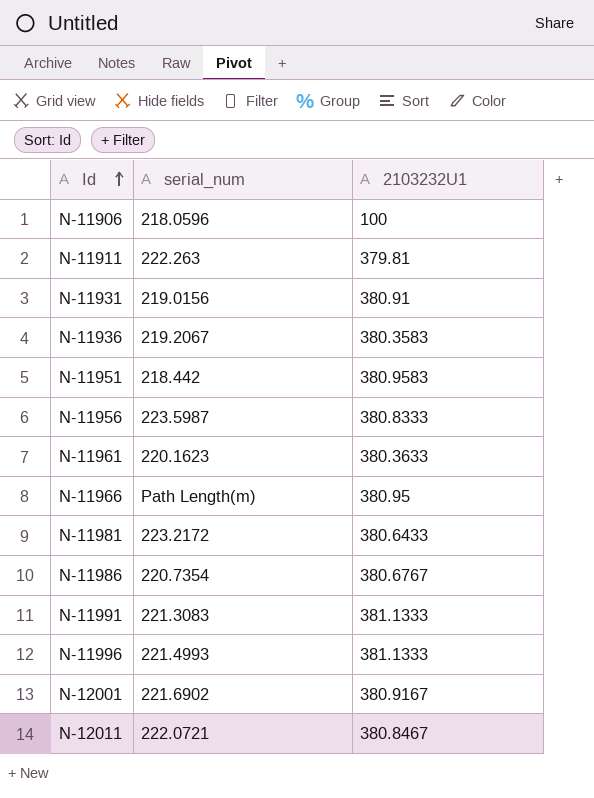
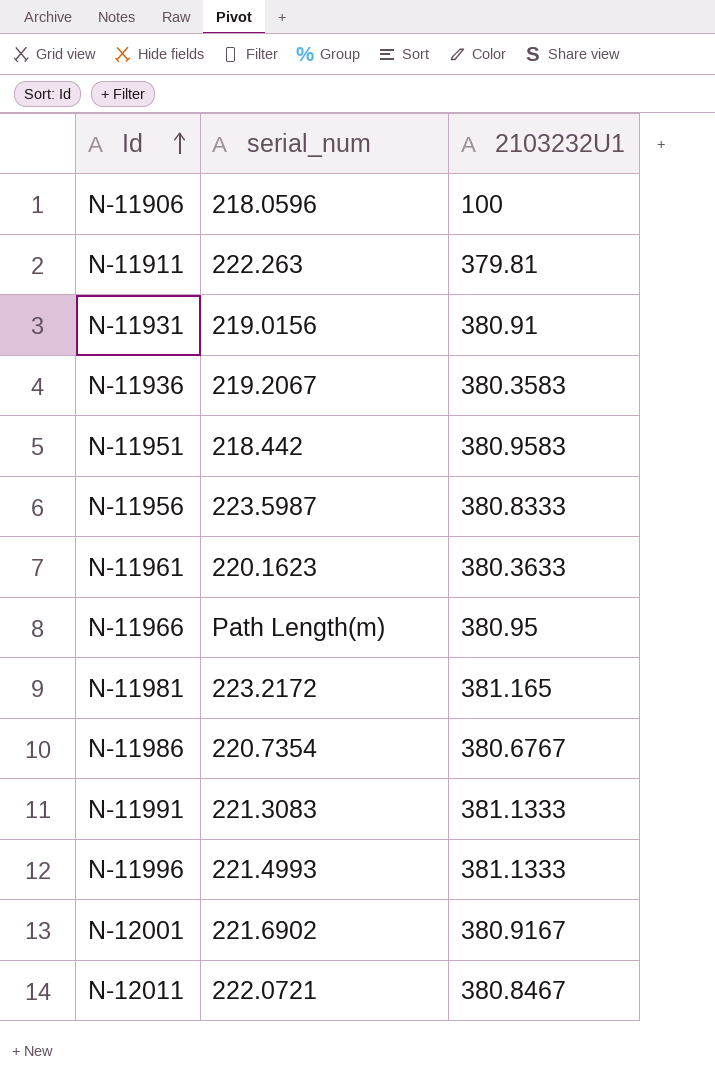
N-11981 | 2103232U1: 380.6433 -> 381.165

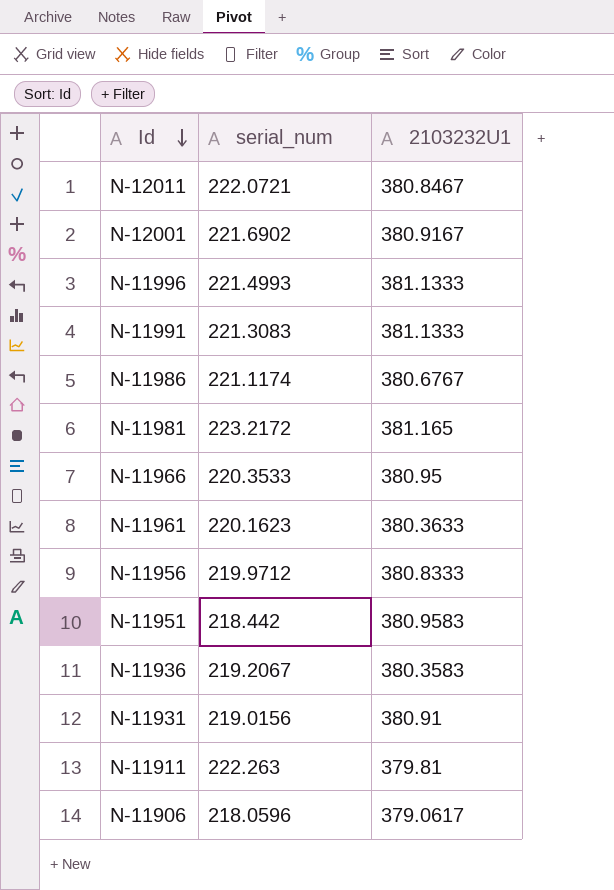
row order: Id ascending -> Id descending
N-11986 | serial_num: 220.7354 -> 221.1174
N-11966 | serial_num: Path Length(m) -> 220.3533
N-11956 | serial_num: 223.5987 -> 219.9712
N-11906 | 2103232U1: 100 -> 379.0617

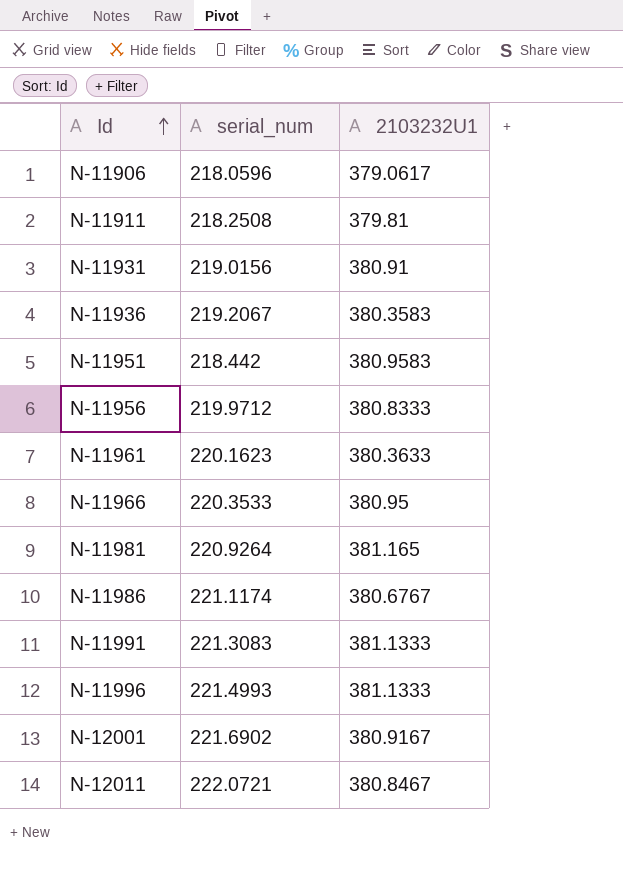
row order: Id descending -> Id ascending
N-11911 | serial_num: 222.263 -> 218.2508
N-11981 | serial_num: 223.2172 -> 220.9264

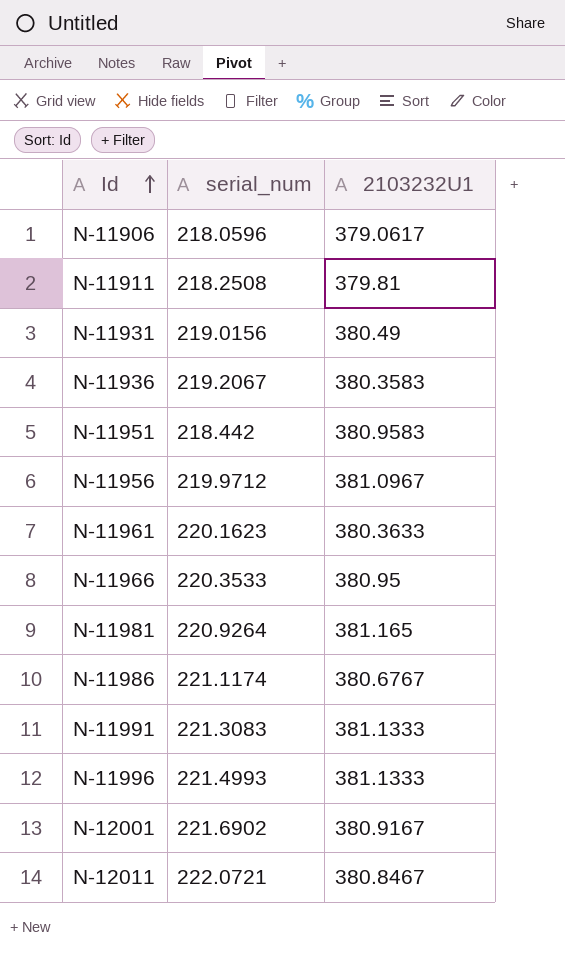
N-11931 | 2103232U1: 380.91 -> 380.49
N-11956 | 2103232U1: 380.8333 -> 381.0967

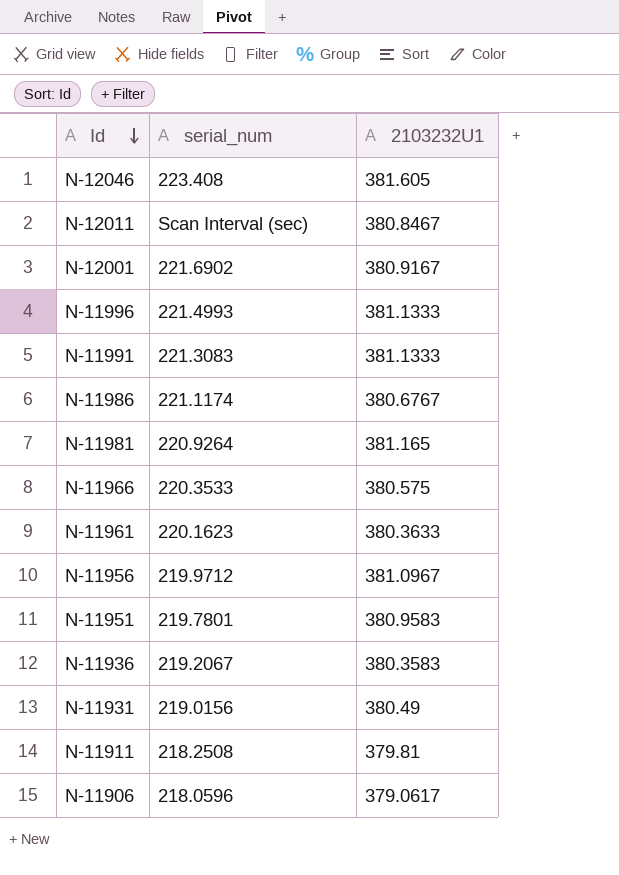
row order: Id ascending -> Id descending
row N-12046: none -> 223.408 | 381.605
N-12011 | serial_num: 222.0721 -> Scan Interval (sec)
N-11966 | 2103232U1: 380.95 -> 380.575
N-11951 | serial_num: 218.442 -> 219.7801

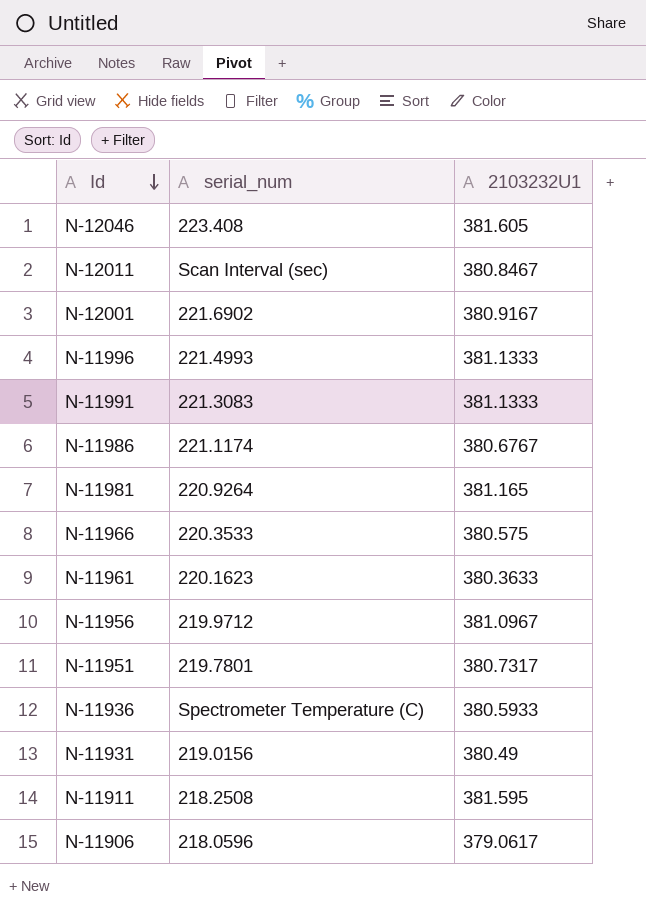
N-11951 | 2103232U1: 380.9583 -> 380.7317
N-11936 | serial_num: 219.2067 -> Spectrometer Temperature (C)
N-11936 | 2103232U1: 380.3583 -> 380.5933
N-11911 | 2103232U1: 379.81 -> 381.595

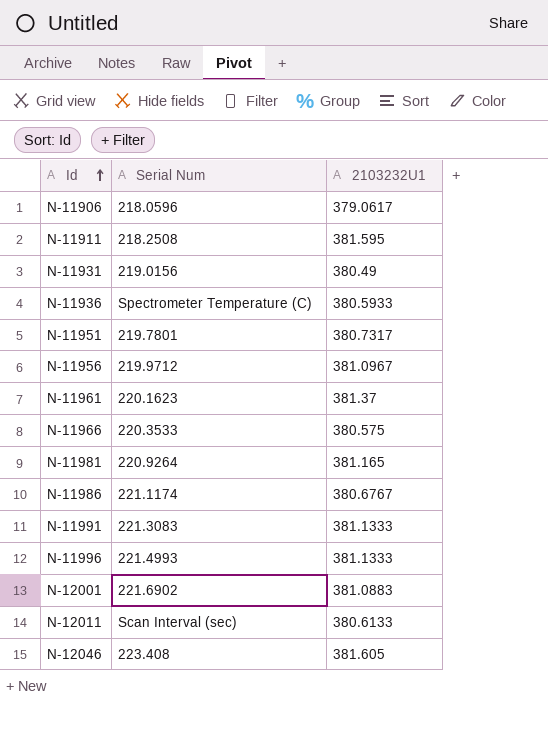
row order: Id descending -> Id ascending
column name: serial_num -> Serial Num
N-11961 | 2103232U1: 380.3633 -> 381.37
N-12001 | 2103232U1: 380.9167 -> 381.0883
N-12011 | 2103232U1: 380.8467 -> 380.6133

